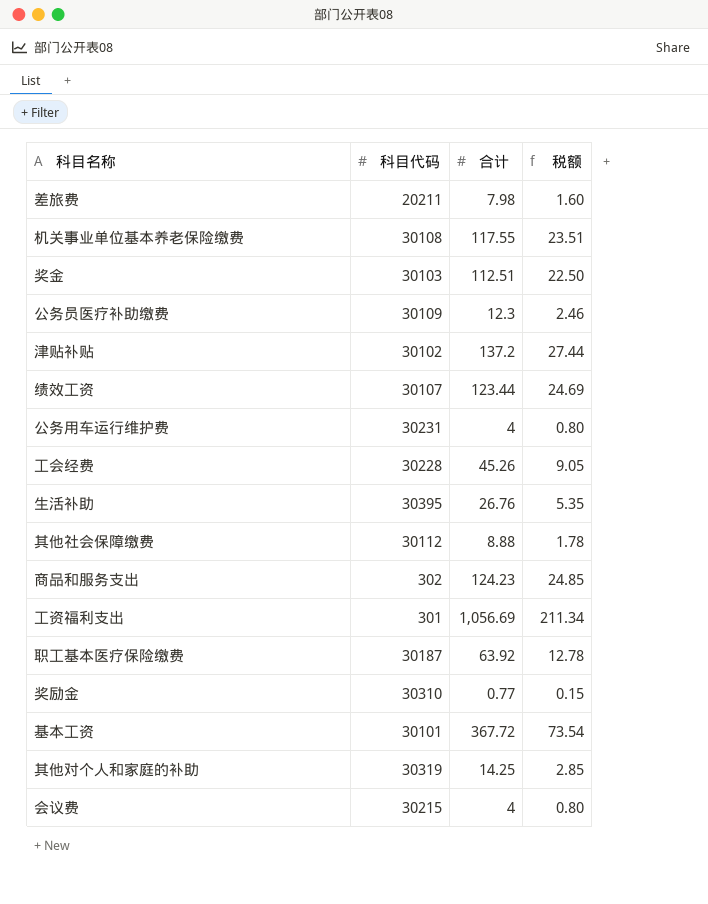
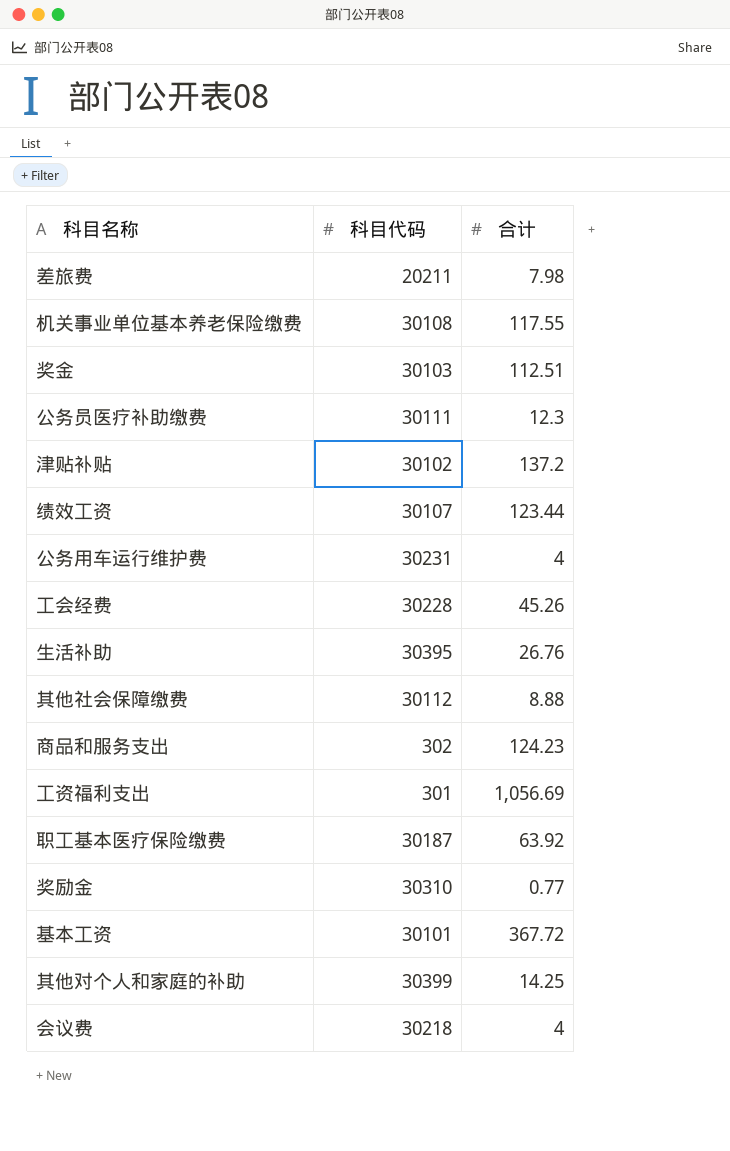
column 税额 | formula: [合计] * 0.2 -> none
公务员医疗补助缴费 | 科目代码: 30109 -> 30111
其他对个人和家庭的补助 | 科目代码: 30319 -> 30399
会议费 | 科目代码: 30215 -> 30218

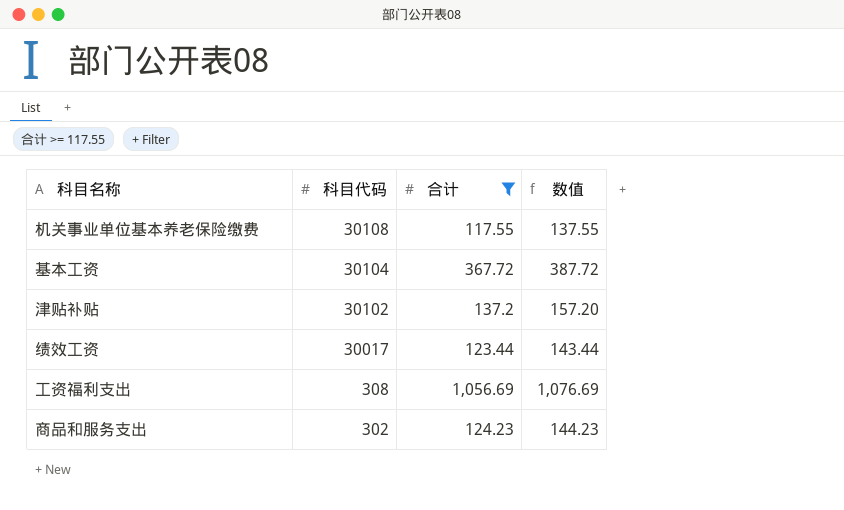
filter: none -> 合计 >= 117.55
row order: none -> 科目代码 descending
column 数值 | formula: none -> [合计] + 20
基本工资 | 科目代码: 30101 -> 30104
绩效工资 | 科目代码: 30107 -> 30017
工资福利支出 | 科目代码: 301 -> 308

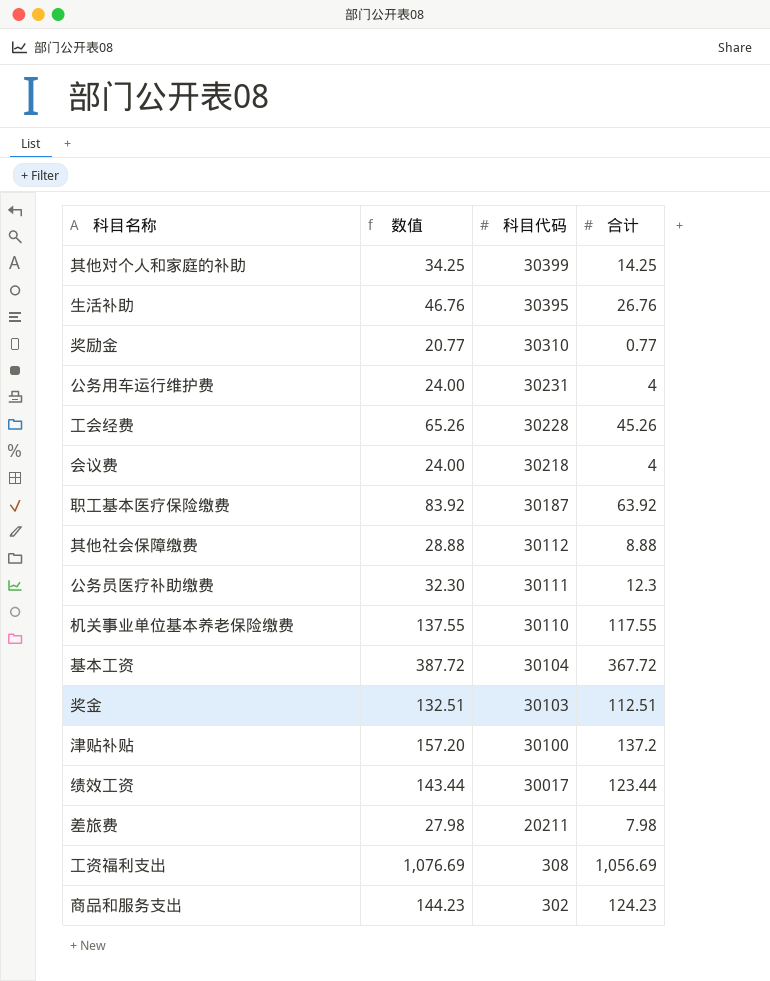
filter: 合计 >= 117.55 -> none
column 数值 | position: 4 -> 2
机关事业单位基本养老保险缴费 | 科目代码: 30108 -> 30110
津贴补贴 | 科目代码: 30102 -> 30100

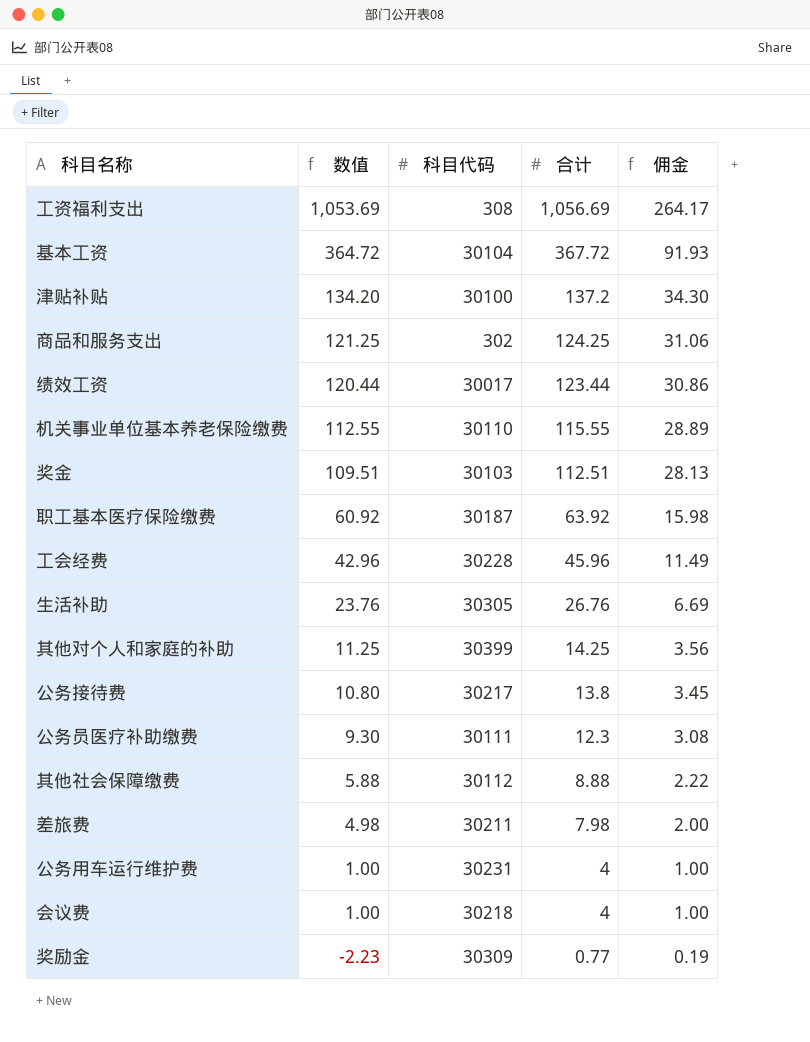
row order: 科目代码 descending -> 数值 descending
column 数值 | formula: [合计] + 20 -> [合计] - 3
column 佣金 | formula: none -> [合计] * 0.25
商品和服务支出 | 合计: 124.23 -> 124.25
机关事业单位基本养老保险缴费 | 合计: 117.55 -> 115.55
工会经费 | 合计: 45.26 -> 45.96
生活补助 | 科目代码: 30395 -> 30305
row 公务接待费: none -> 10.80 | 30217 | 13.8 | 3.45
差旅费 | 科目代码: 20211 -> 30211
奖励金 | 科目代码: 30310 -> 30309

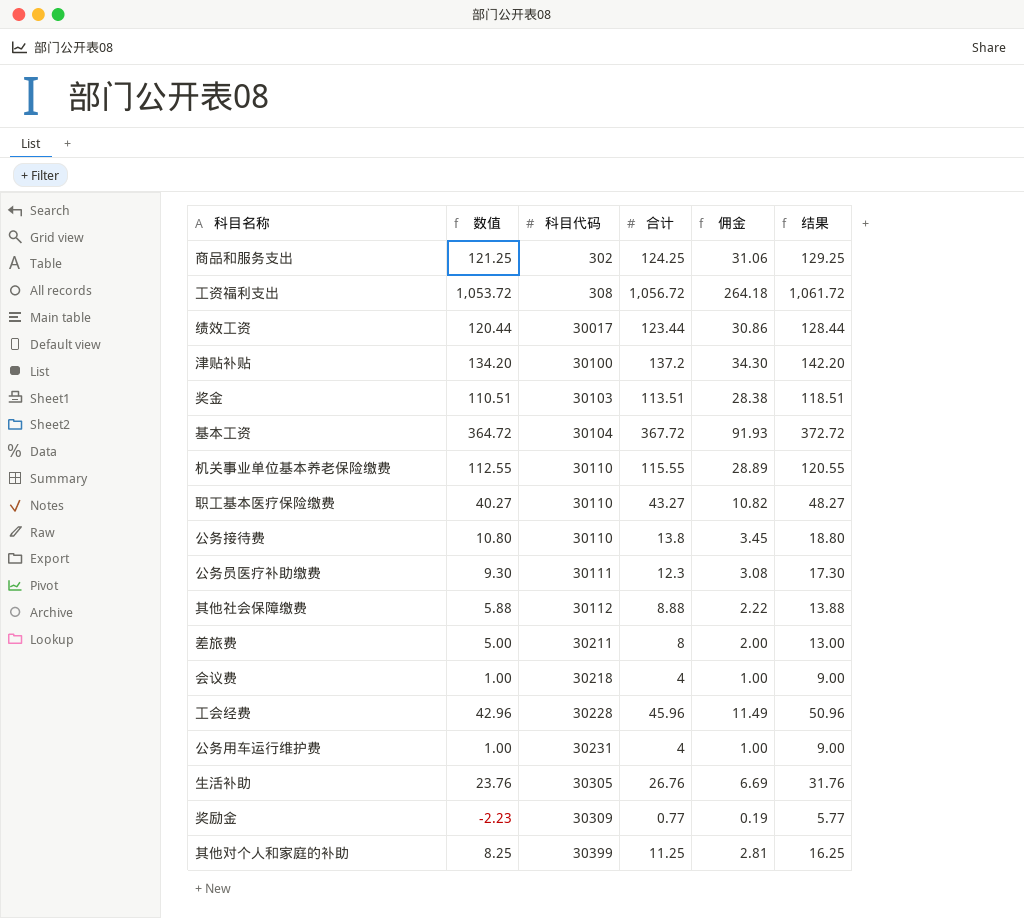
row order: 数值 descending -> 科目代码 ascending
column 结果 | formula: none -> [合计] + 5
工资福利支出 | 数值: 1,053.69 -> 1,053.72
工资福利支出 | 合计: 1,056.69 -> 1,056.72
工资福利支出 | 佣金: 264.17 -> 264.18
奖金 | 数值: 109.51 -> 110.51
奖金 | 合计: 112.51 -> 113.51
奖金 | 佣金: 28.13 -> 28.38
职工基本医疗保险缴费 | 数值: 60.92 -> 40.27
职工基本医疗保险缴费 | 科目代码: 30187 -> 30110
职工基本医疗保险缴费 | 合计: 63.92 -> 43.27
职工基本医疗保险缴费 | 佣金: 15.98 -> 10.82
公务接待费 | 科目代码: 30217 -> 30110
差旅费 | 数值: 4.98 -> 5.00
差旅费 | 合计: 7.98 -> 8
其他对个人和家庭的补助 | 数值: 11.25 -> 8.25
其他对个人和家庭的补助 | 合计: 14.25 -> 11.25
其他对个人和家庭的补助 | 佣金: 3.56 -> 2.81

